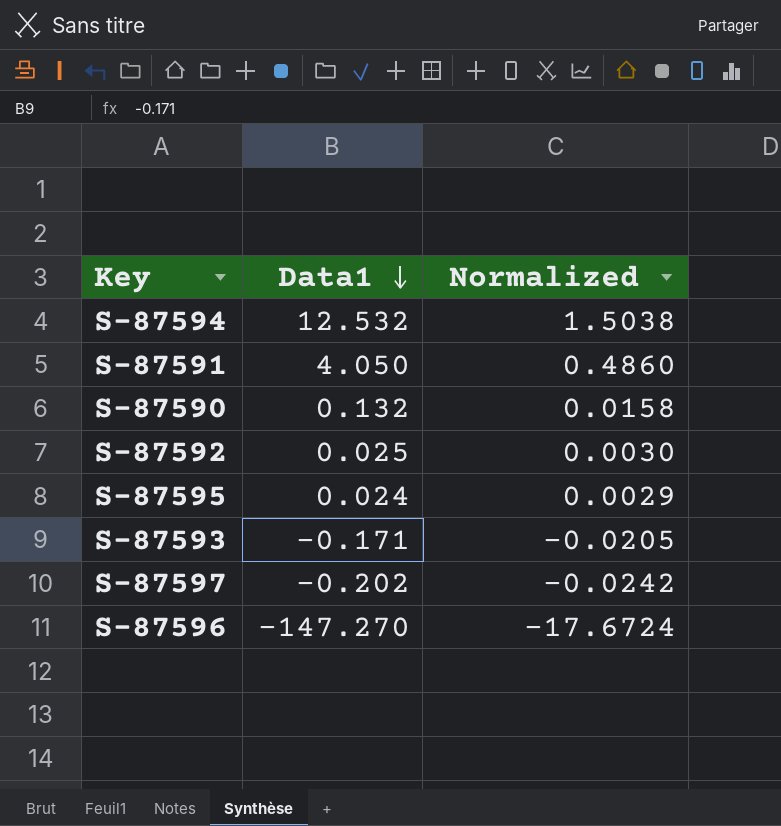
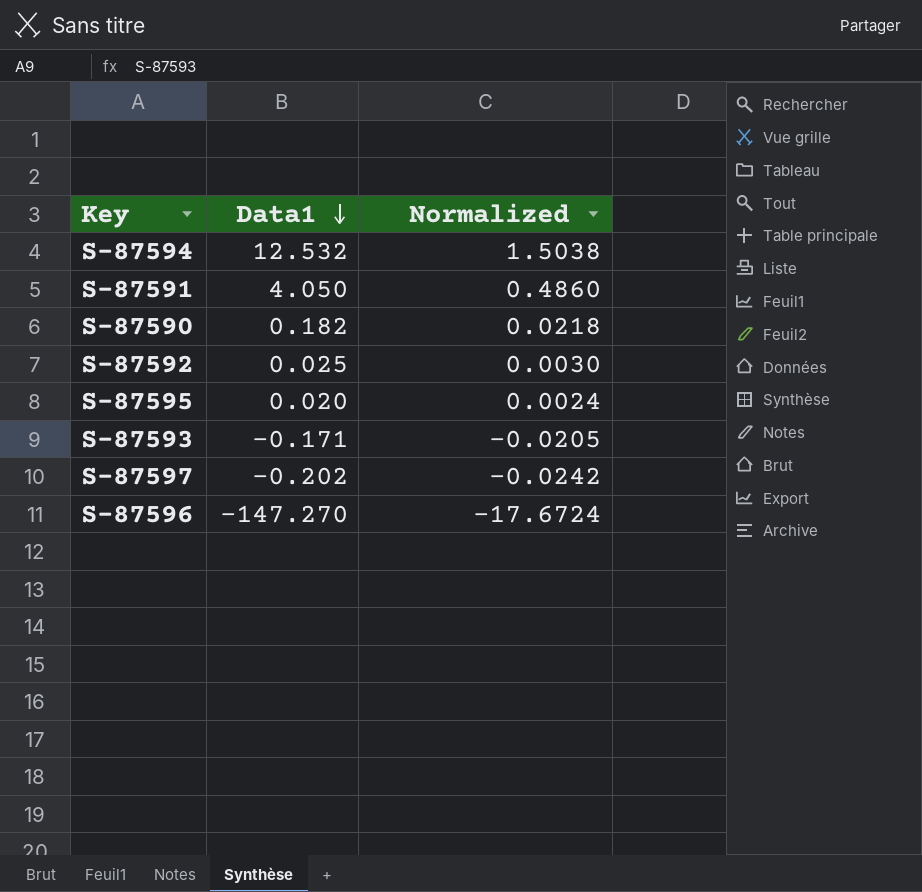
S-87590 | Data1: 0.132 -> 0.182
S-87590 | Normalized: 0.0158 -> 0.0218
S-87595 | Data1: 0.024 -> 0.020
S-87595 | Normalized: 0.0029 -> 0.0024

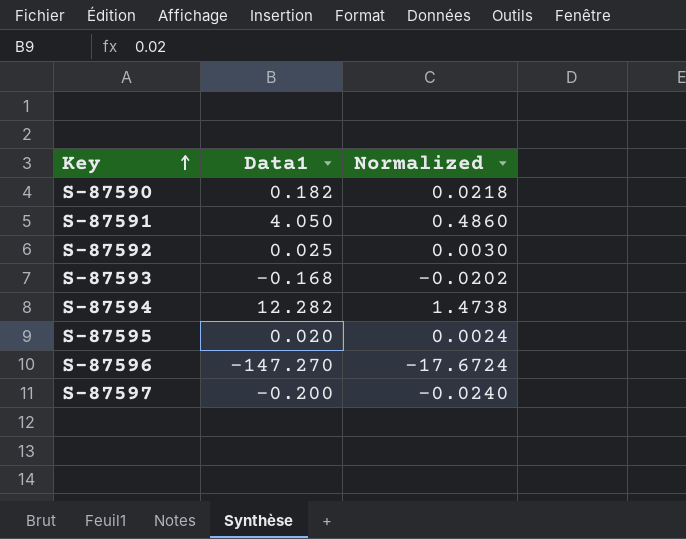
row order: Data1 descending -> Key ascending
S-87593 | Data1: -0.171 -> -0.168
S-87593 | Normalized: -0.0205 -> -0.0202
S-87594 | Data1: 12.532 -> 12.282
S-87594 | Normalized: 1.5038 -> 1.4738
S-87597 | Data1: -0.202 -> -0.200
S-87597 | Normalized: -0.0242 -> -0.0240

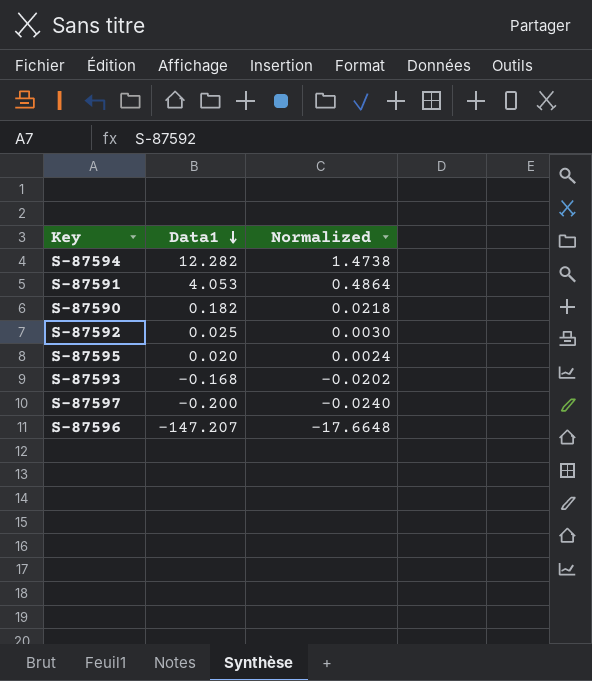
row order: Key ascending -> Data1 descending
S-87591 | Data1: 4.050 -> 4.053
S-87591 | Normalized: 0.4860 -> 0.4864
S-87596 | Data1: -147.270 -> -147.207
S-87596 | Normalized: -17.6724 -> -17.6648

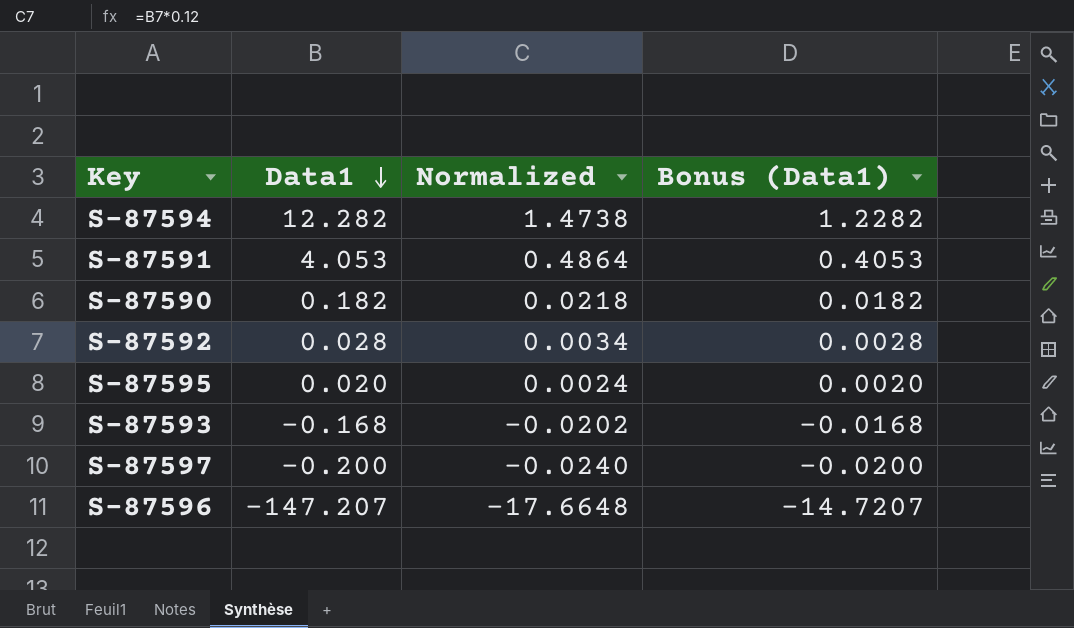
column Bonus (Data1) | formula: none -> [Data1] * 0.1
S-87592 | Data1: 0.025 -> 0.028
S-87592 | Normalized: 0.0030 -> 0.0034

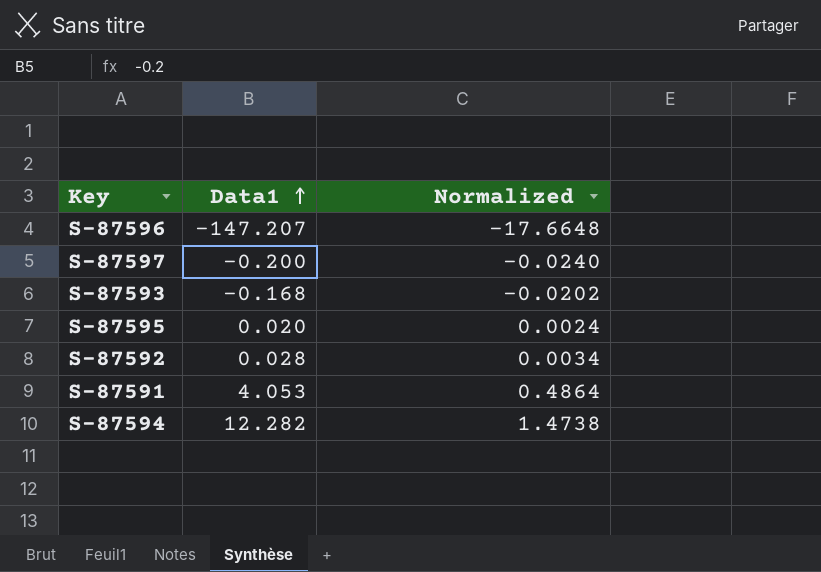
row order: Data1 descending -> Data1 ascending
column Bonus (Data1) | formula: [Data1] * 0.1 -> none
row S-87590: 0.182 | 0.0218 | 0.0182 -> none

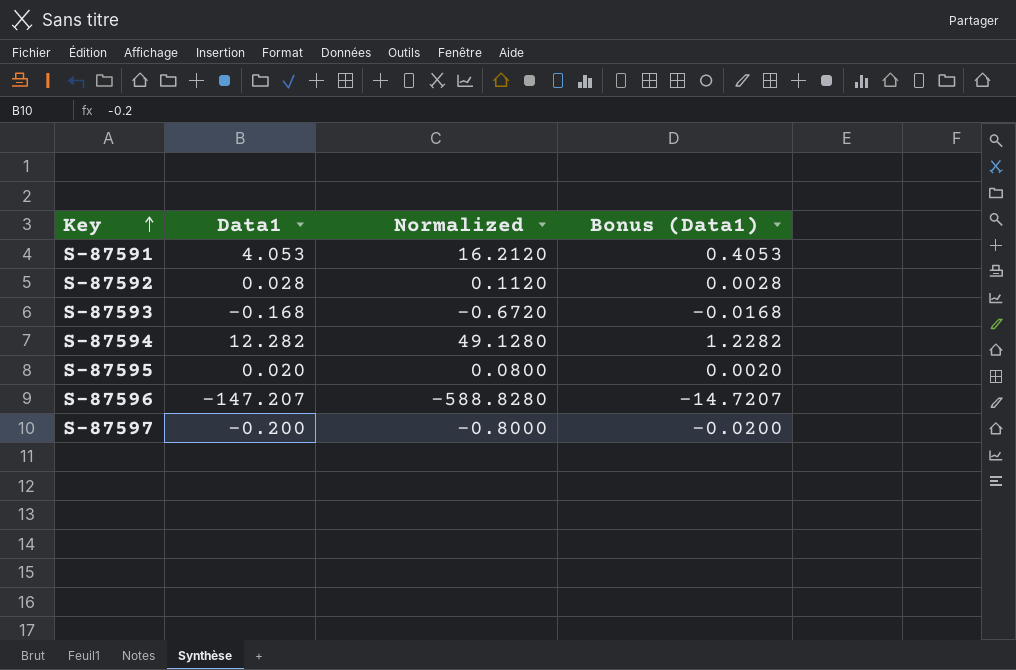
row order: Data1 ascending -> Key ascending
column Normalized | formula: [Data1] * 0.12 -> [Data1] * 4
column Bonus (Data1) | formula: none -> [Data1] * 0.1

